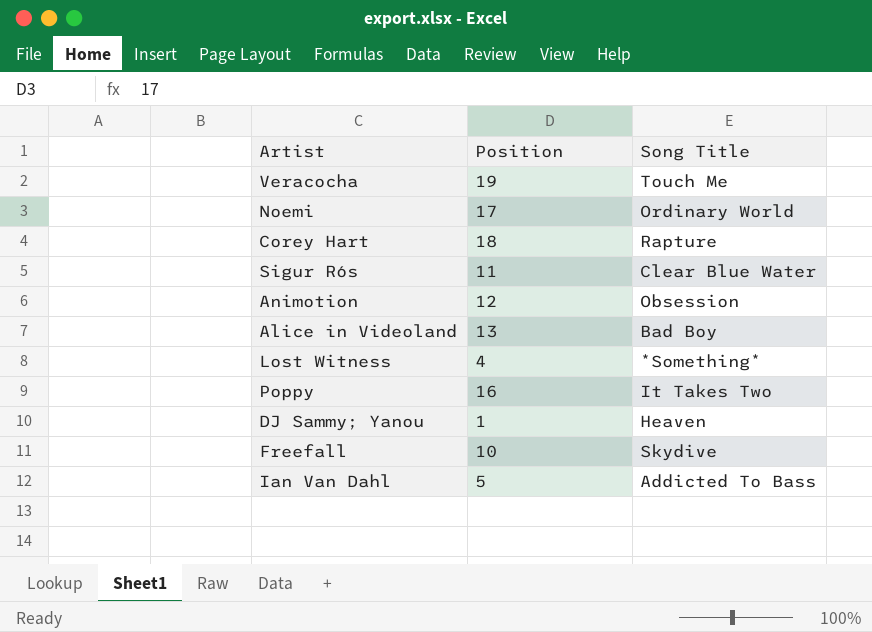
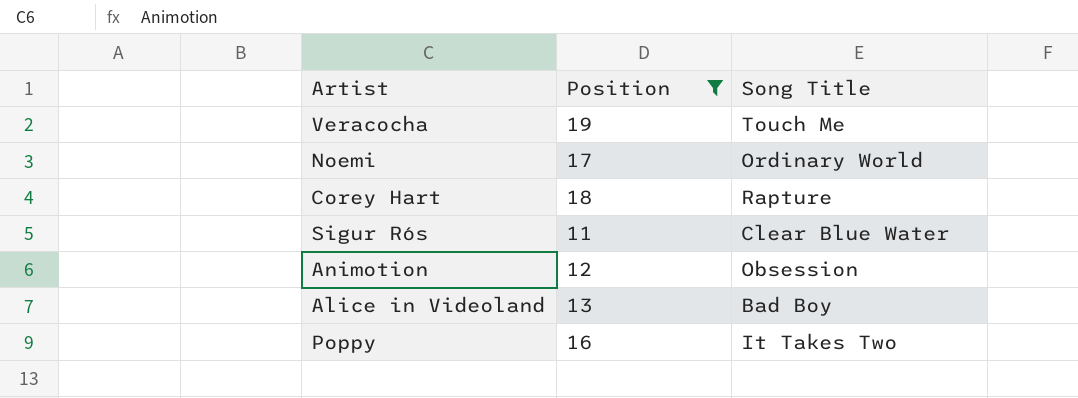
filter: none -> Position >= 11

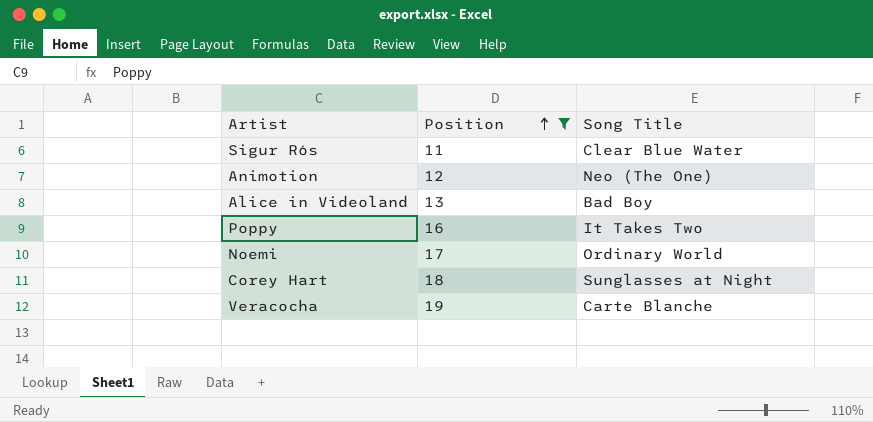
row order: none -> Position ascending
Animotion | Song Title: Obsession -> Neo (The One)
Corey Hart | Song Title: Rapture -> Sunglasses at Night
Veracocha | Song Title: Touch Me -> Carte Blanche

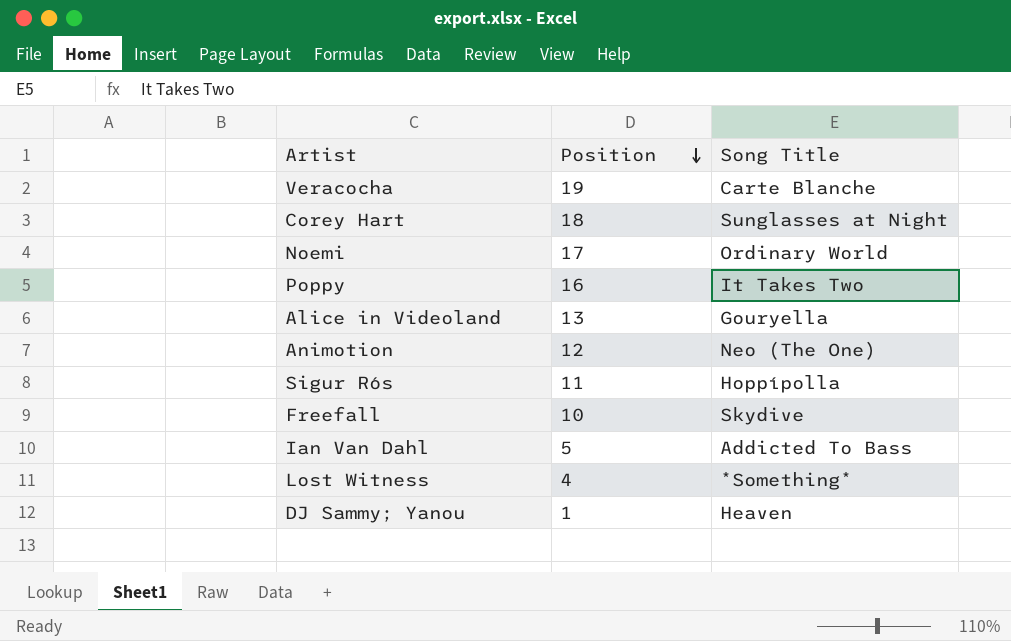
filter: Position >= 11 -> none
row order: Position ascending -> Position descending
Alice in Videoland | Song Title: Bad Boy -> Gouryella
Sigur Rós | Song Title: Clear Blue Water -> Hoppípolla

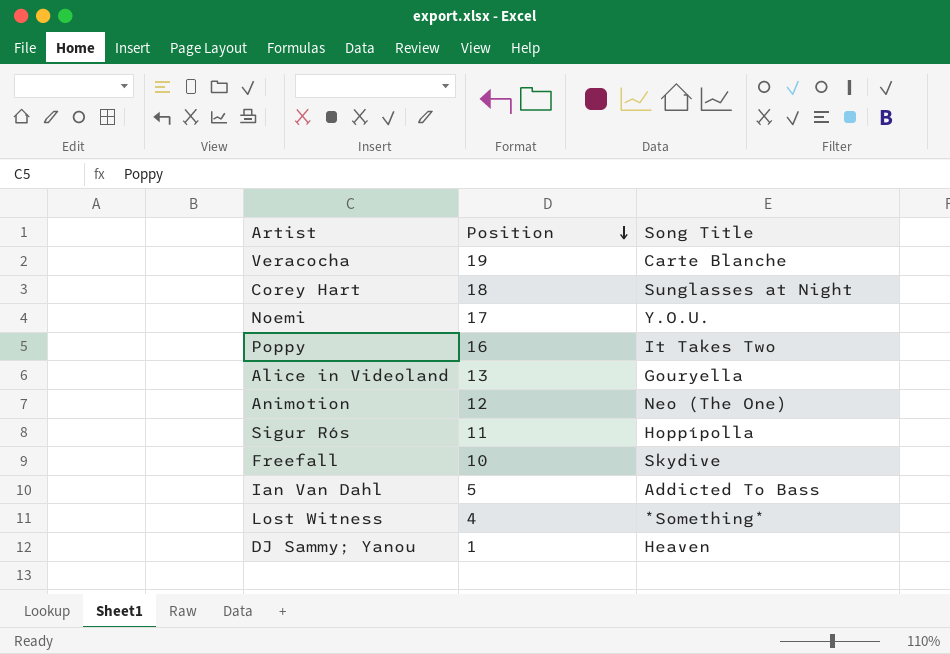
Noemi | Song Title: Ordinary World -> Y.O.U.

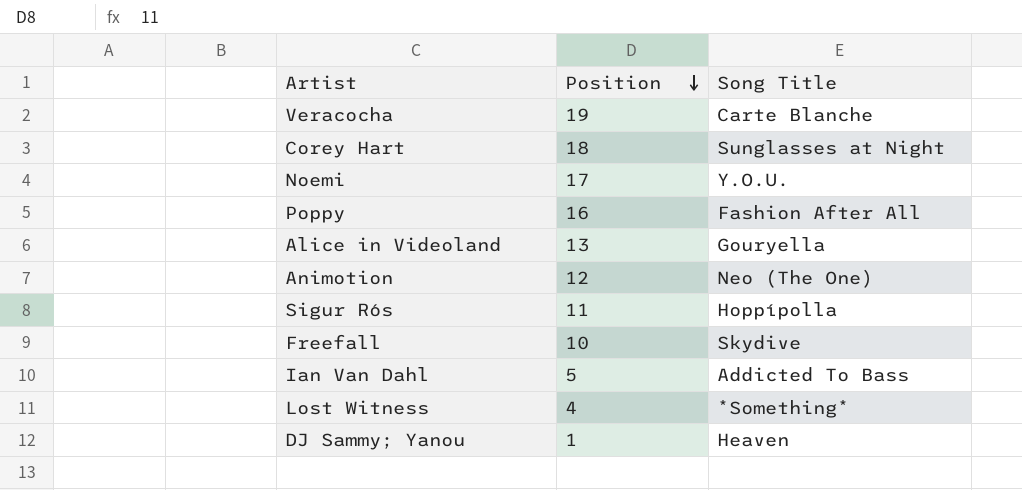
Poppy | Song Title: It Takes Two -> Fashion After All

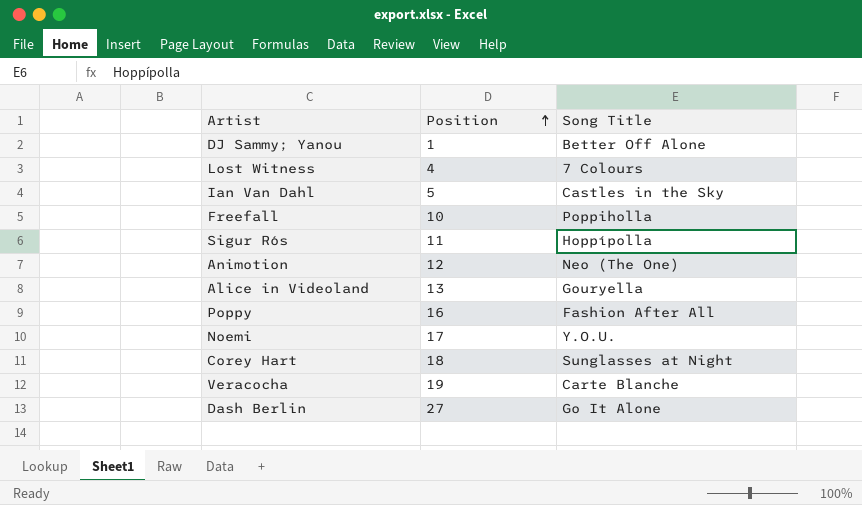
row order: Position descending -> Position ascending
DJ Sammy; Yanou | Song Title: Heaven -> Better Off Alone
Lost Witness | Song Title: *Something* -> 7 Colours
Ian Van Dahl | Song Title: Addicted To Bass -> Castles in the Sky
Freefall | Song Title: Skydive -> Poppiholla
row Dash Berlin: none -> 27 | Go It Alone

